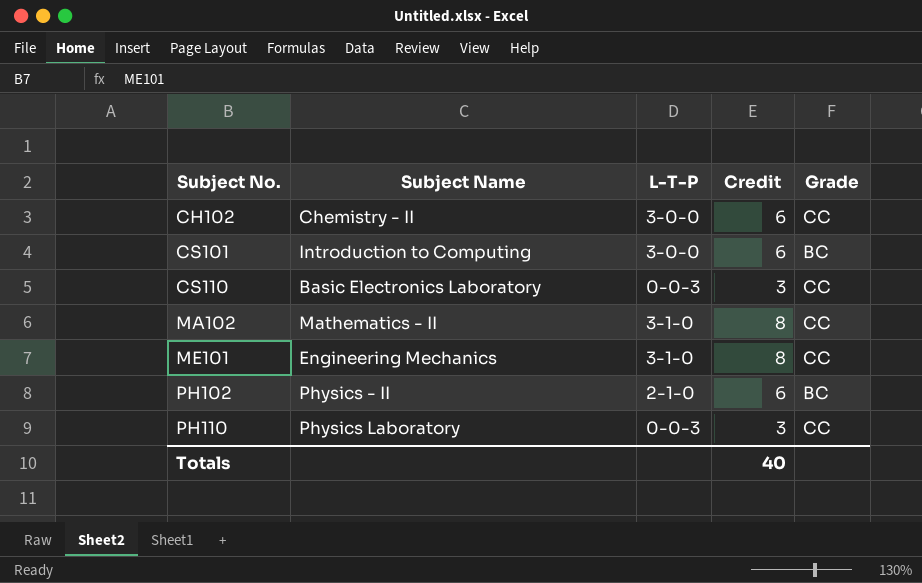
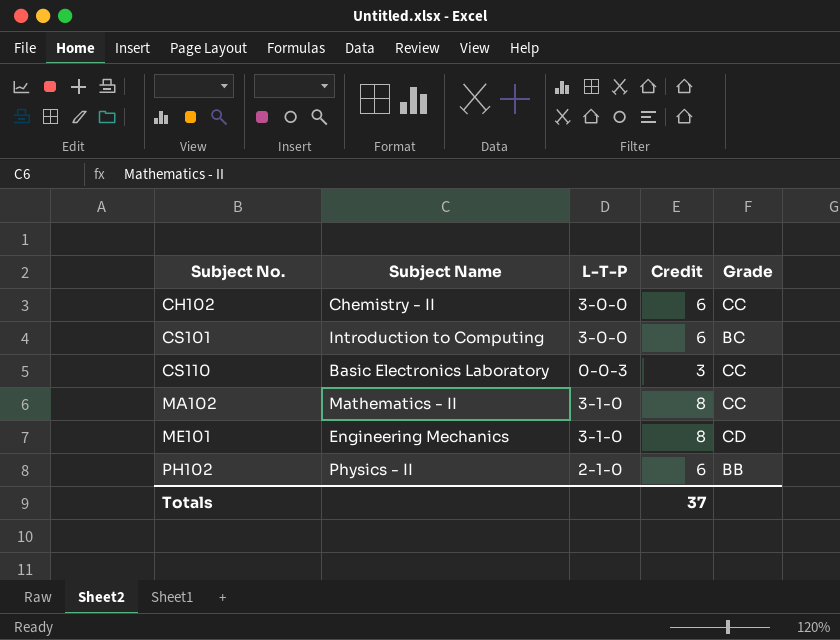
row PH110: Physics Laboratory | 0-0-3 | 3 | CC -> none
ME101 | Grade: CC -> CD
PH102 | Grade: BC -> BB
Totals | Credit: 40 -> 37

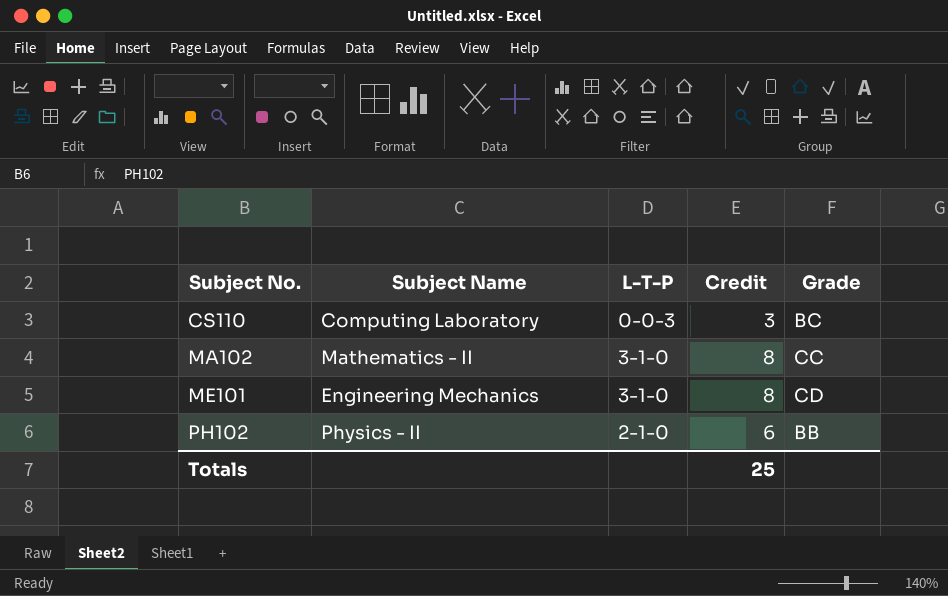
row CH102: Chemistry - II | 3-0-0 | 6 | CC -> none
row CS101: Introduction to Computing | 3-0-0 | 6 | BC -> none
CS110 | Subject Name: Basic Electronics Laboratory -> Computing Laboratory
CS110 | Grade: CC -> BC
Totals | Credit: 37 -> 25

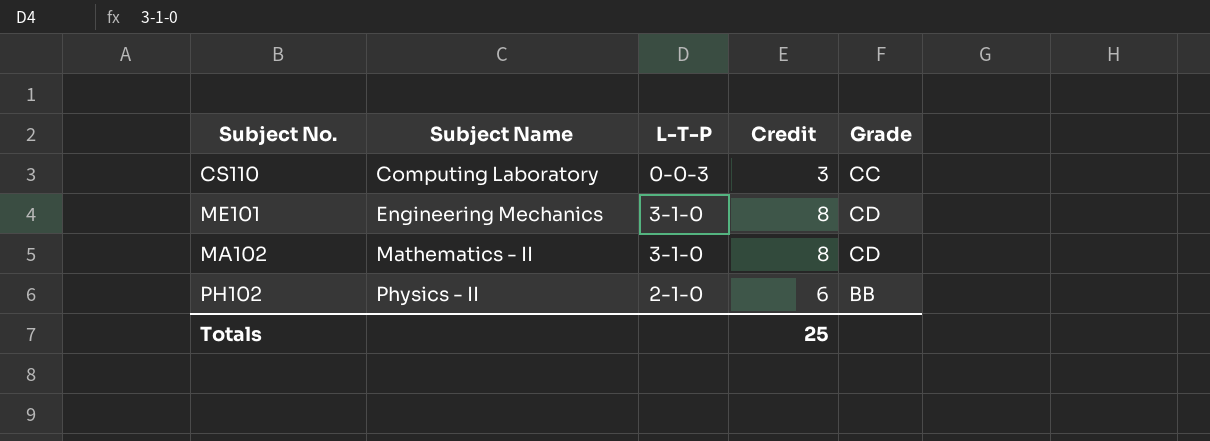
row order: Subject No. ascending -> Subject Name ascending
CS110 | Grade: BC -> CC
MA102 | Grade: CC -> CD

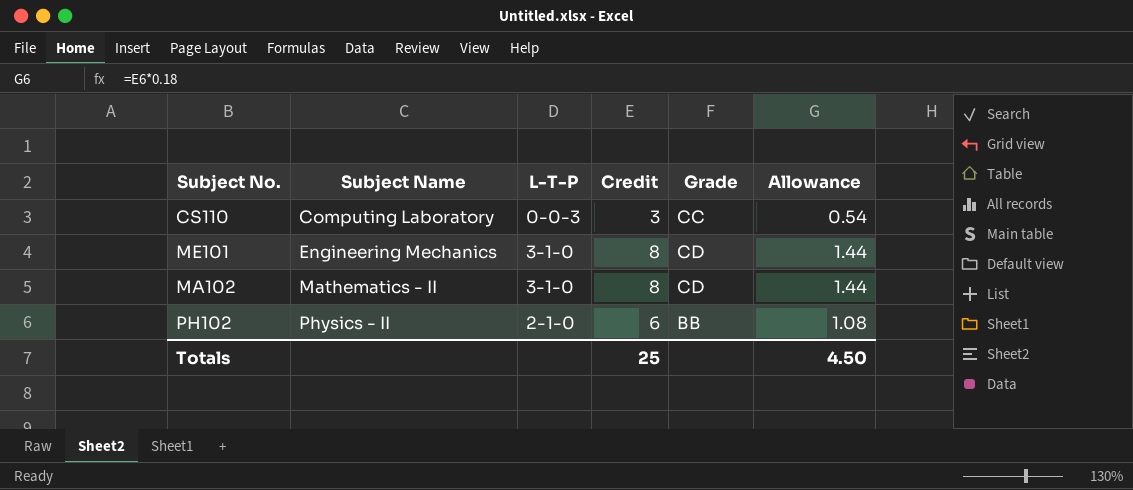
column Allowance | formula: none -> [Credit] * 0.18

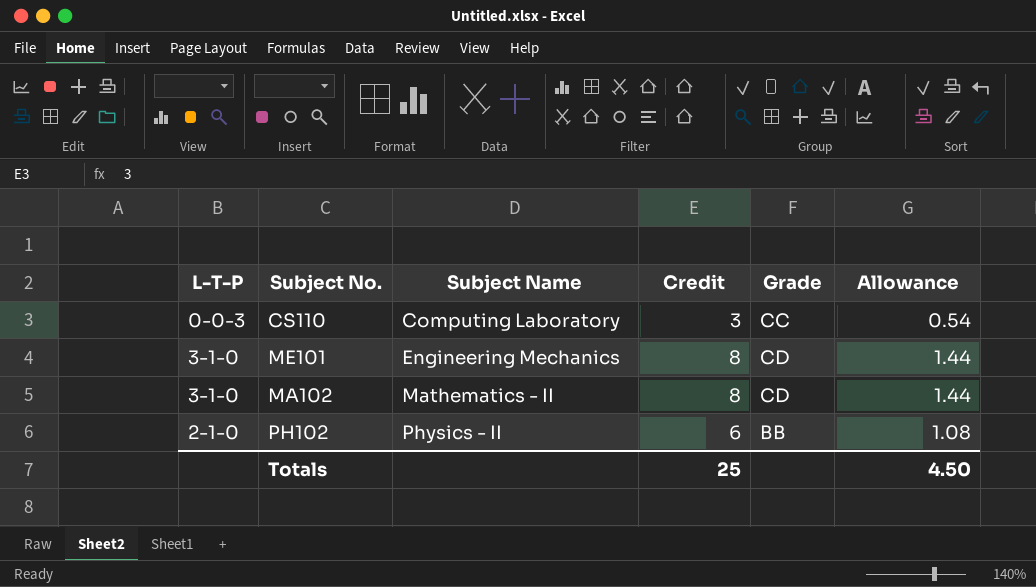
column L-T-P | position: 3 -> 1

